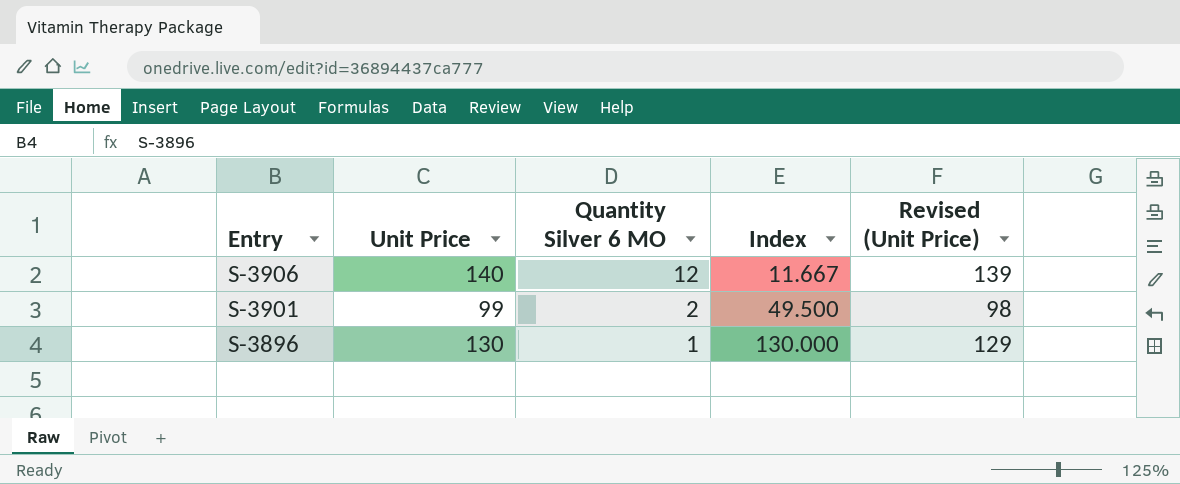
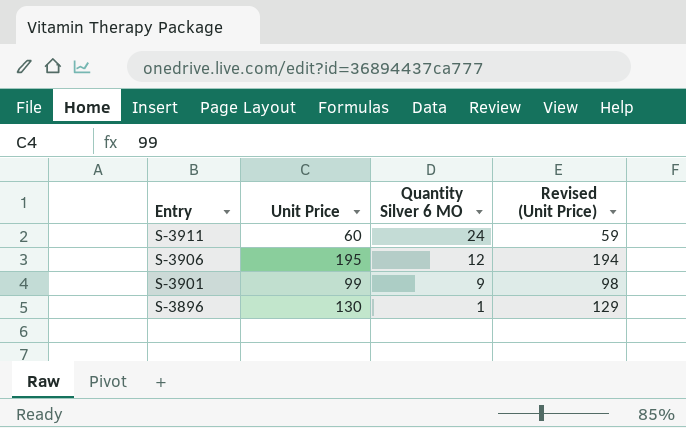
column Index | formula: [Unit Price] / [Quantity Silver 6 MO] -> none
row S-3911: none -> 60 | 24 | 59
S-3906 | Unit Price: 140 -> 195
S-3906 | Revised (Unit Price): 139 -> 194
S-3901 | Quantity Silver 6 MO: 2 -> 9

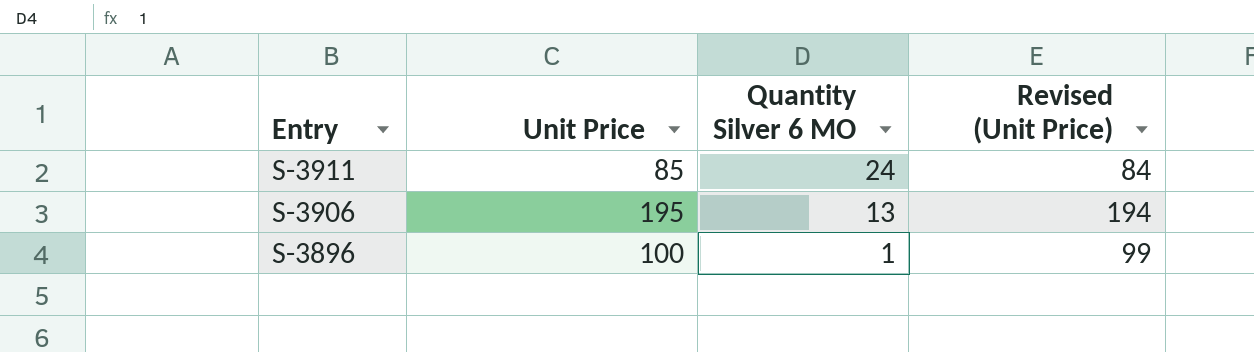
row S-3901: 99 | 9 | 98 -> none
S-3911 | Unit Price: 60 -> 85
S-3911 | Revised (Unit Price): 59 -> 84
S-3906 | Quantity Silver 6 MO: 12 -> 13
S-3896 | Unit Price: 130 -> 100
S-3896 | Revised (Unit Price): 129 -> 99

